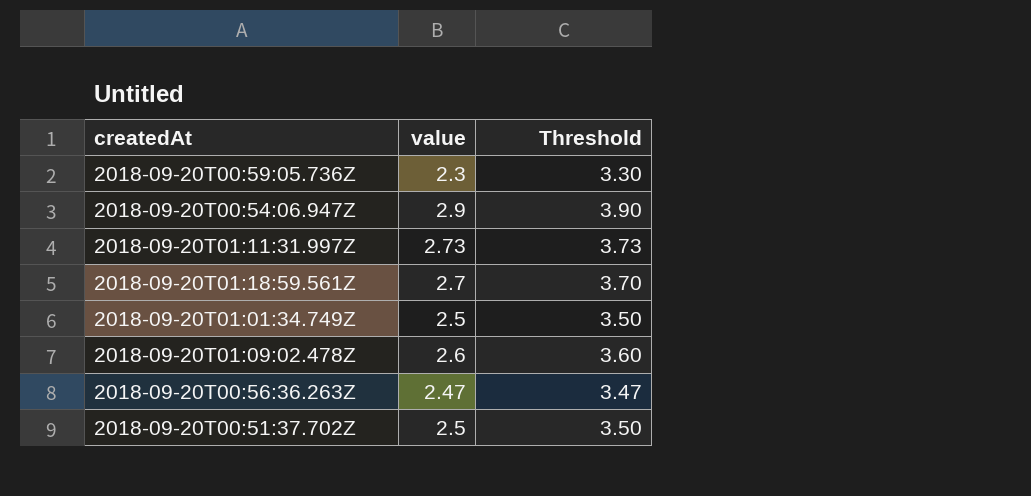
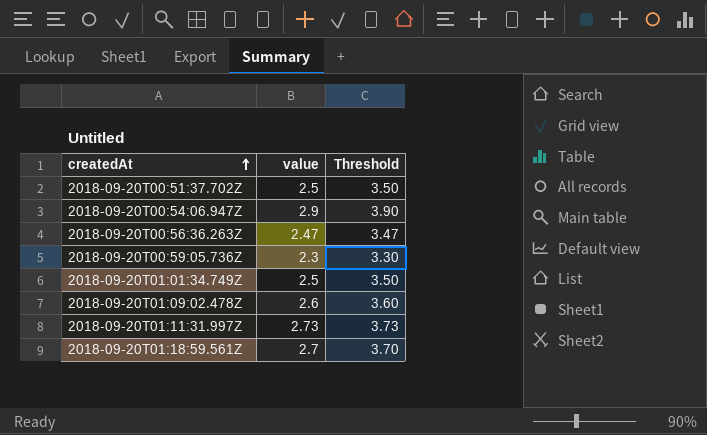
row order: none -> createdAt ascending

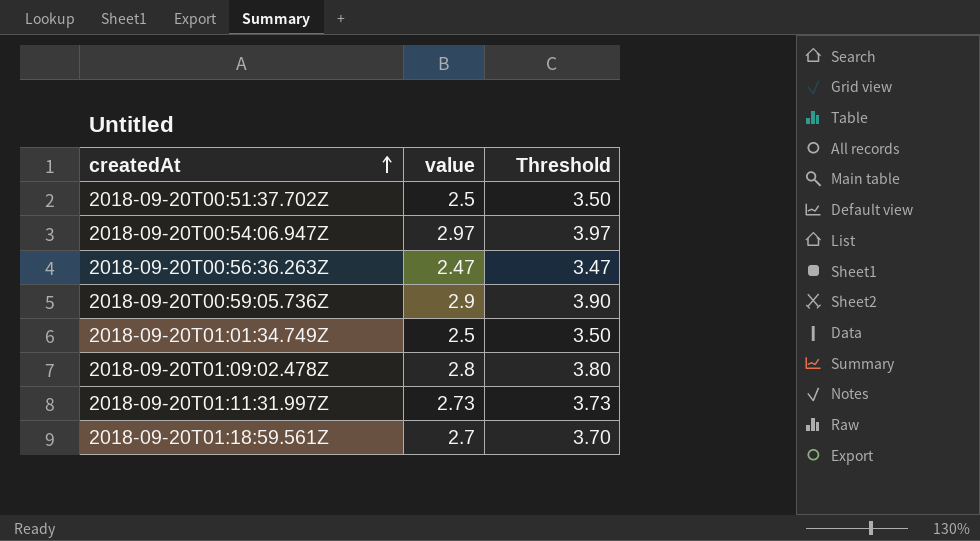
2018-09-20T00:54:06.947Z | value: 2.9 -> 2.97
2018-09-20T00:54:06.947Z | Threshold: 3.90 -> 3.97
2018-09-20T00:59:05.736Z | value: 2.3 -> 2.9
2018-09-20T00:59:05.736Z | Threshold: 3.30 -> 3.90
2018-09-20T01:09:02.478Z | value: 2.6 -> 2.8
2018-09-20T01:09:02.478Z | Threshold: 3.60 -> 3.80

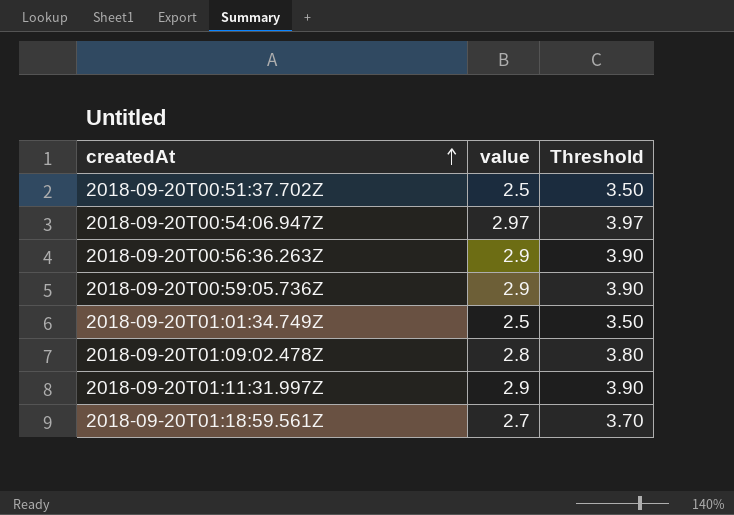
2018-09-20T00:56:36.263Z | value: 2.47 -> 2.9
2018-09-20T00:56:36.263Z | Threshold: 3.47 -> 3.90
2018-09-20T01:11:31.997Z | value: 2.73 -> 2.9
2018-09-20T01:11:31.997Z | Threshold: 3.73 -> 3.90

